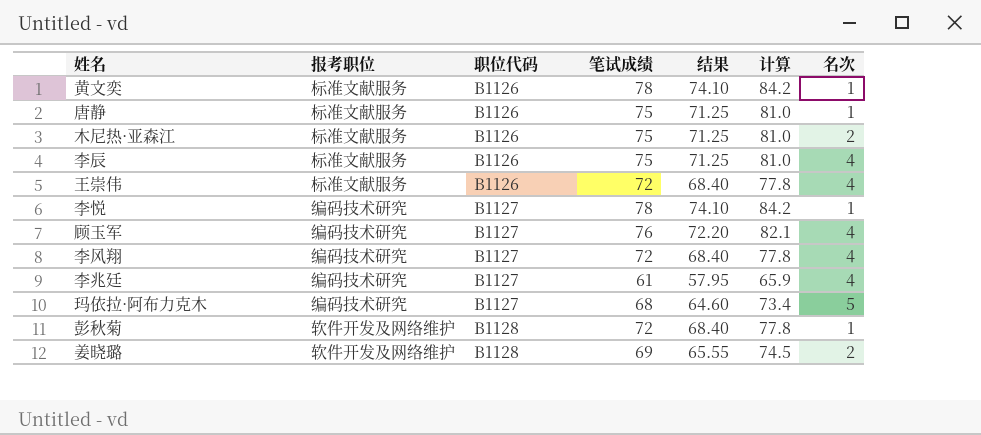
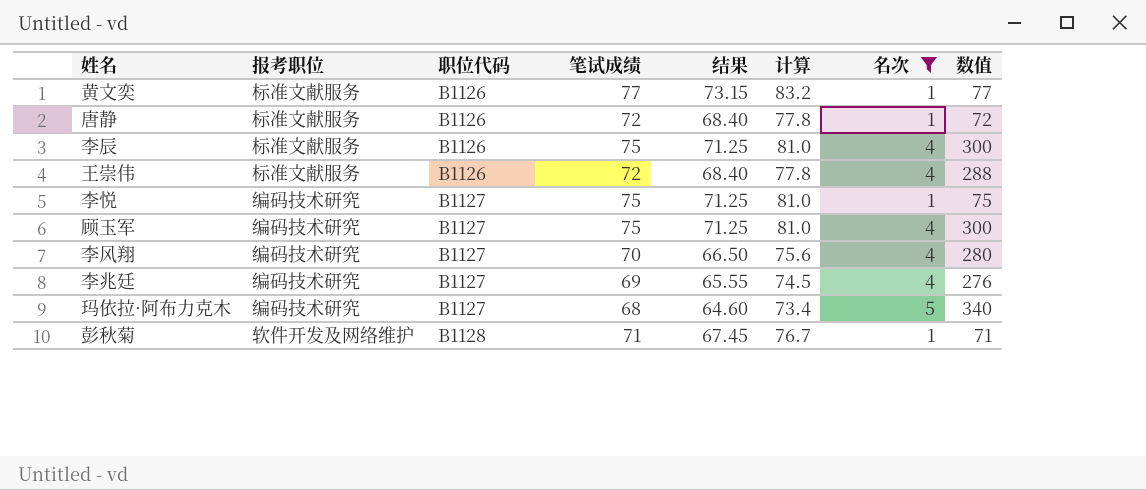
filter: none -> 名次 != 2
column 数值 | formula: none -> [笔试成绩] * [名次]
黄文奕 | 笔试成绩: 78 -> 77
黄文奕 | 结果: 74.10 -> 73.15
黄文奕 | 计算: 84.2 -> 83.2
唐静 | 笔试成绩: 75 -> 72
唐静 | 结果: 71.25 -> 68.40
唐静 | 计算: 81.0 -> 77.8
李悦 | 笔试成绩: 78 -> 75
李悦 | 结果: 74.10 -> 71.25
李悦 | 计算: 84.2 -> 81.0
顾玉军 | 笔试成绩: 76 -> 75
顾玉军 | 结果: 72.20 -> 71.25
顾玉军 | 计算: 82.1 -> 81.0
李风翔 | 笔试成绩: 72 -> 70
李风翔 | 结果: 68.40 -> 66.50
李风翔 | 计算: 77.8 -> 75.6
李兆廷 | 笔试成绩: 61 -> 69
李兆廷 | 结果: 57.95 -> 65.55
李兆廷 | 计算: 65.9 -> 74.5
彭秋菊 | 笔试成绩: 72 -> 71
彭秋菊 | 结果: 68.40 -> 67.45
彭秋菊 | 计算: 77.8 -> 76.7

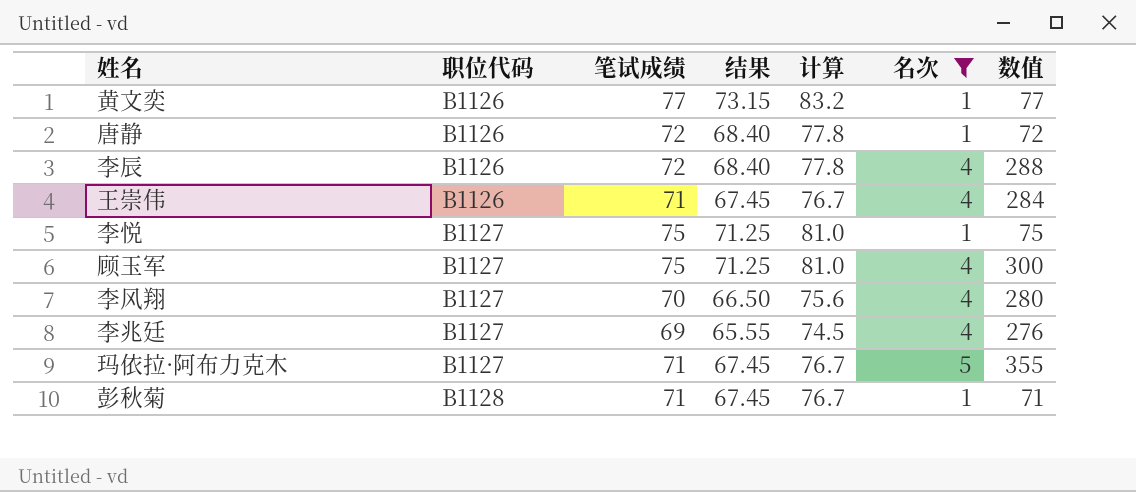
column 报考职位 | position: 2 -> none
李辰 | 笔试成绩: 75 -> 72
李辰 | 结果: 71.25 -> 68.40
李辰 | 计算: 81.0 -> 77.8
李辰 | 数值: 300 -> 288
王崇伟 | 笔试成绩: 72 -> 71
王崇伟 | 结果: 68.40 -> 67.45
王崇伟 | 计算: 77.8 -> 76.7
王崇伟 | 数值: 288 -> 284
玛依拉·阿布力克木 | 笔试成绩: 68 -> 71
玛依拉·阿布力克木 | 结果: 64.60 -> 67.45
玛依拉·阿布力克木 | 计算: 73.4 -> 76.7
玛依拉·阿布力克木 | 数值: 340 -> 355

